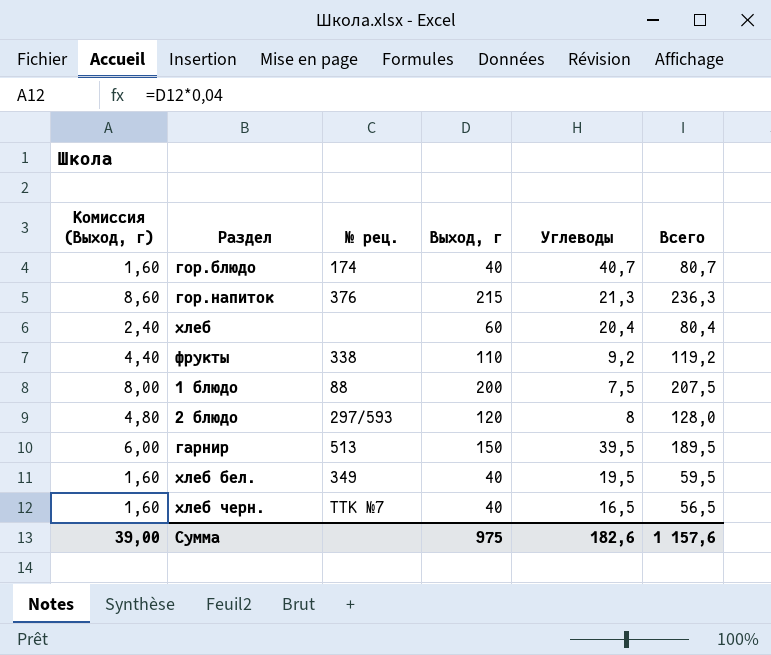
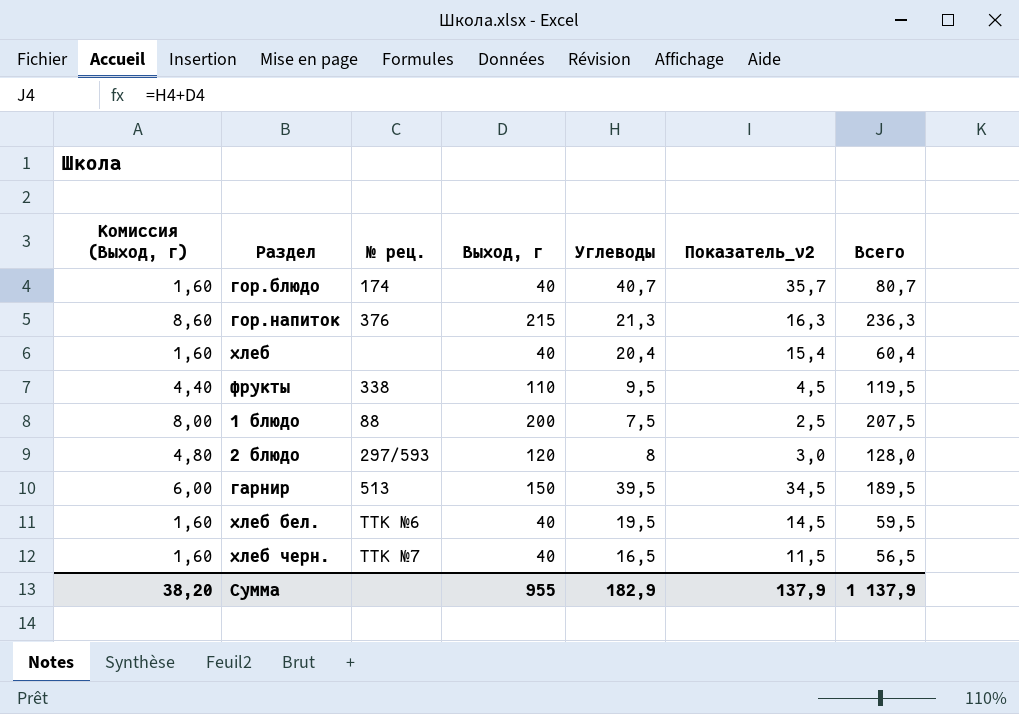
column Показатель_v2 | formula: none -> [Углеводы] - 5
хлеб | Комиссия (Выход, г): 2,40 -> 1,60
хлеб | Выход, г: 60 -> 40
хлеб | Всего: 80,4 -> 60,4
фрукты | Углеводы: 9,2 -> 9,5
фрукты | Всего: 119,2 -> 119,5
хлеб бел. | № рец.: 349 -> ТТК №6
Сумма | Комиссия (Выход, г): 39,00 -> 38,20
Сумма | Выход, г: 975 -> 955
Сумма | Углеводы: 182,6 -> 182,9
Сумма | Всего: 1 157,6 -> 1 137,9

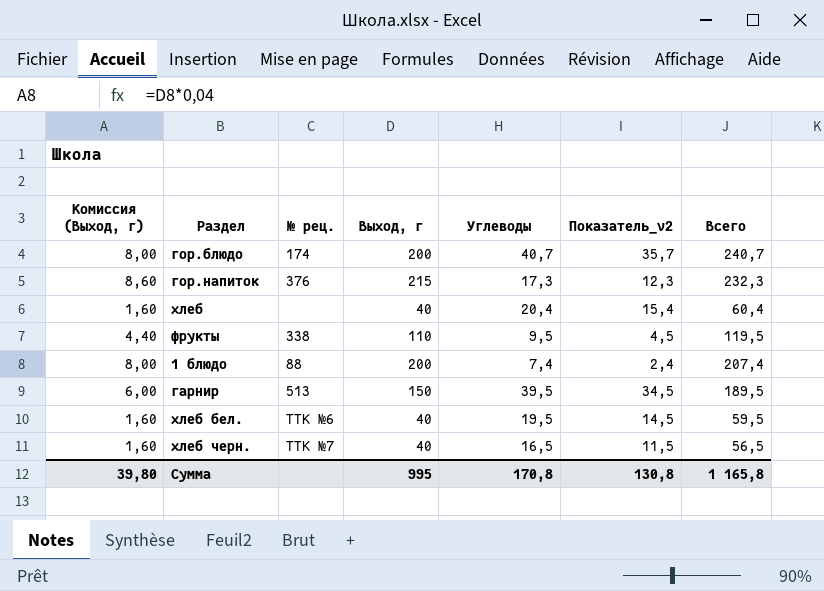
row 2 блюдо: 4,80 | 297/593 | 120 | 8 | 3,0 | 128,0 -> none
гор.блюдо | Комиссия (Выход, г): 1,60 -> 8,00
гор.блюдо | Выход, г: 40 -> 200
гор.блюдо | Всего: 80,7 -> 240,7
гор.напиток | Углеводы: 21,3 -> 17,3
гор.напиток | Показатель_v2: 16,3 -> 12,3
гор.напиток | Всего: 236,3 -> 232,3
1 блюдо | Углеводы: 7,5 -> 7,4
1 блюдо | Показатель_v2: 2,5 -> 2,4
1 блюдо | Всего: 207,5 -> 207,4
Сумма | Комиссия (Выход, г): 38,20 -> 39,80
Сумма | Выход, г: 955 -> 995
Сумма | Углеводы: 182,9 -> 170,8
Сумма | Показатель_v2: 137,9 -> 130,8
Сумма | Всего: 1 137,9 -> 1 165,8

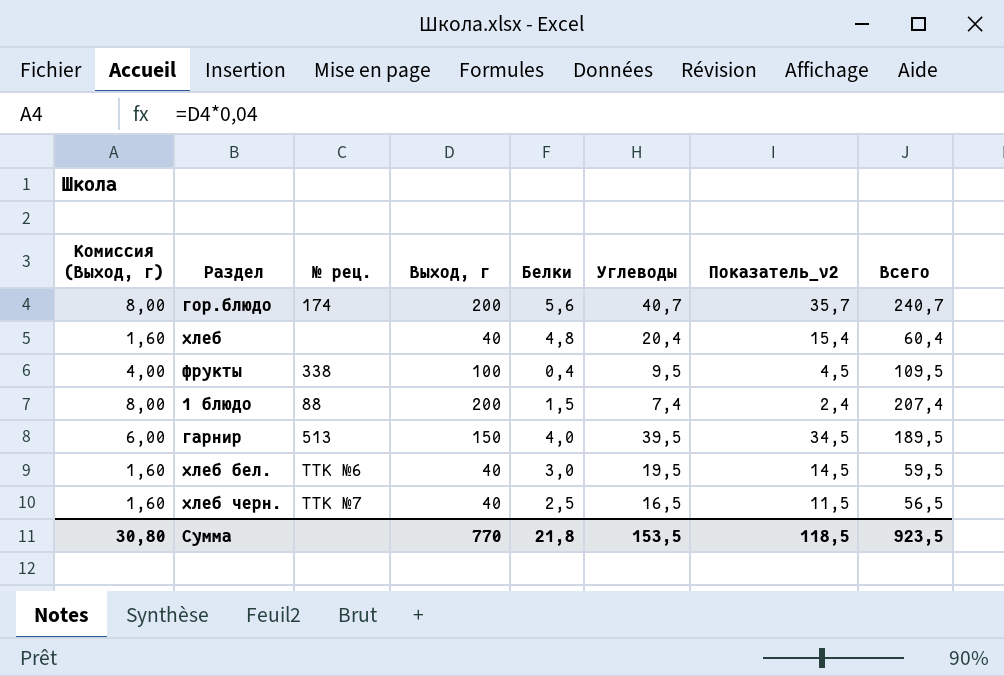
column Белки | position: none -> 5
row гор.напиток: 8,60 | 376 | 215 | 17,3 | 12,3 | 232,3 -> none
фрукты | Комиссия (Выход, г): 4,40 -> 4,00
фрукты | Выход, г: 110 -> 100
фрукты | Всего: 119,5 -> 109,5
Сумма | Комиссия (Выход, г): 39,80 -> 30,80
Сумма | Выход, г: 995 -> 770
Сумма | Углеводы: 170,8 -> 153,5
Сумма | Показатель_v2: 130,8 -> 118,5
Сумма | Всего: 1 165,8 -> 923,5

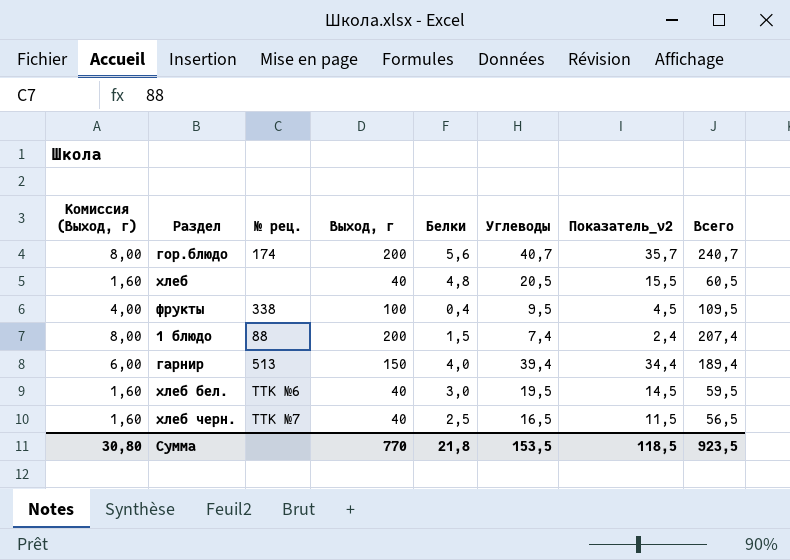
хлеб | Углеводы: 20,4 -> 20,5
хлеб | Показатель_v2: 15,4 -> 15,5
хлеб | Всего: 60,4 -> 60,5
гарнир | Углеводы: 39,5 -> 39,4
гарнир | Показатель_v2: 34,5 -> 34,4
гарнир | Всего: 189,5 -> 189,4

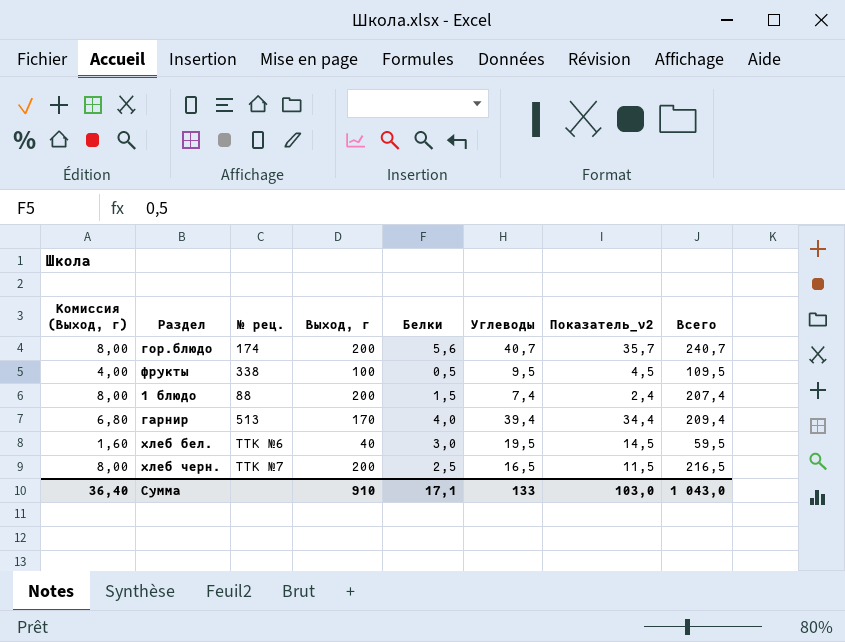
row хлеб: 1,60 | none | 40 | 4,8 | 20,5 | 15,5 | 60,5 -> none
фрукты | Белки: 0,4 -> 0,5
гарнир | Комиссия (Выход, г): 6,00 -> 6,80
гарнир | Выход, г: 150 -> 170
гарнир | Всего: 189,4 -> 209,4
хлеб черн. | Комиссия (Выход, г): 1,60 -> 8,00
хлеб черн. | Выход, г: 40 -> 200
хлеб черн. | Всего: 56,5 -> 216,5
Сумма | Комиссия (Выход, г): 30,80 -> 36,40
Сумма | Выход, г: 770 -> 910
Сумма | Белки: 21,8 -> 17,1
Сумма | Углеводы: 153,5 -> 133
Сумма | Показатель_v2: 118,5 -> 103,0
Сумма | Всего: 923,5 -> 1 043,0

